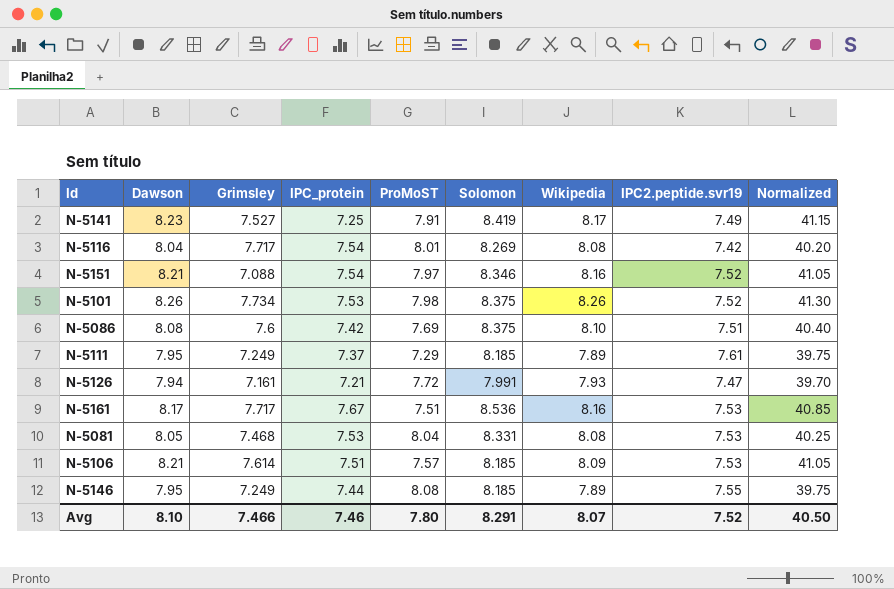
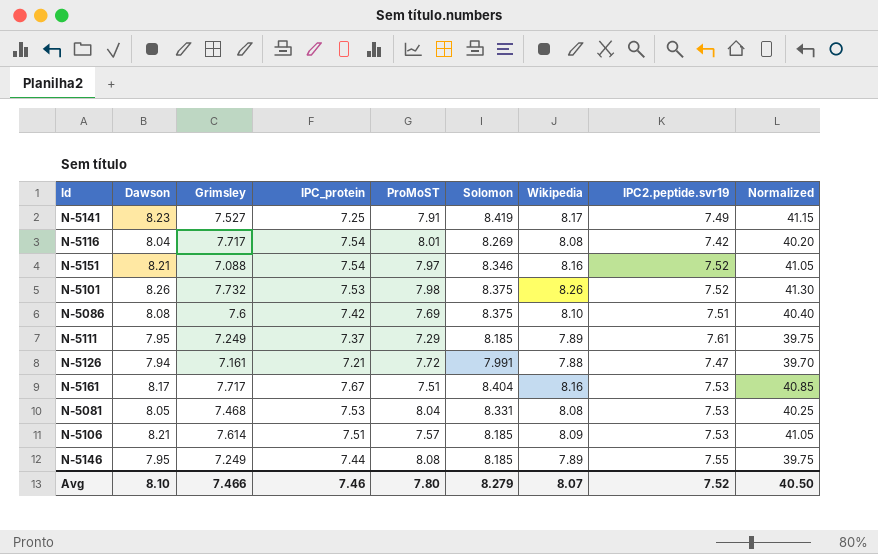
N-5101 | Grimsley: 7.734 -> 7.732
N-5126 | Wikipedia: 7.93 -> 7.88
N-5161 | Solomon: 8.536 -> 8.404
Avg | Solomon: 8.291 -> 8.279

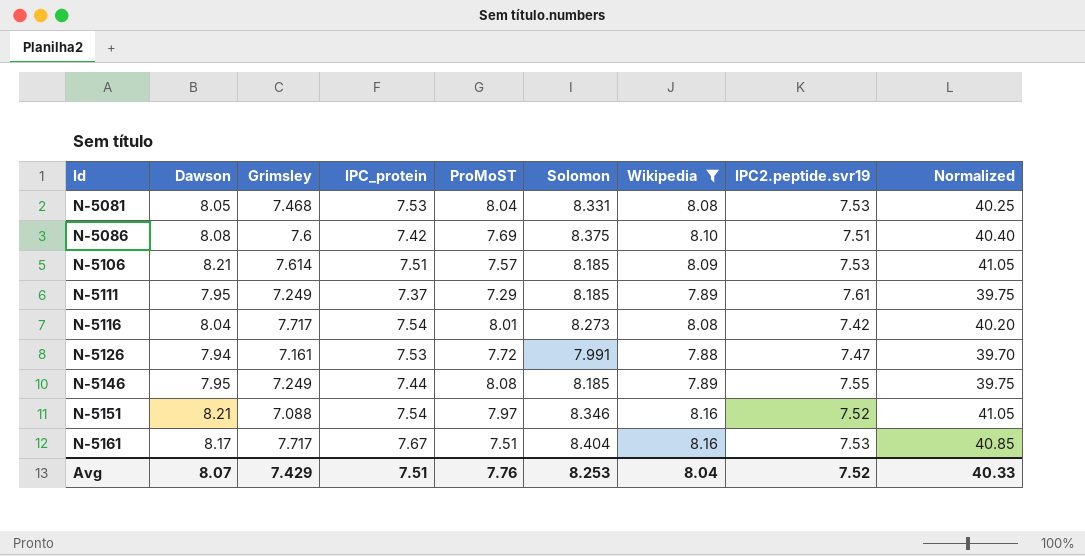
filter: none -> Wikipedia <= 8.16
row order: none -> Id ascending
N-5116 | Solomon: 8.269 -> 8.273
N-5126 | IPC_protein: 7.21 -> 7.53
Avg | Dawson: 8.10 -> 8.07
Avg | Grimsley: 7.466 -> 7.429
Avg | IPC_protein: 7.46 -> 7.51
Avg | ProMoST: 7.80 -> 7.76
Avg | Solomon: 8.279 -> 8.253
Avg | Wikipedia: 8.07 -> 8.04
Avg | Normalized: 40.50 -> 40.33

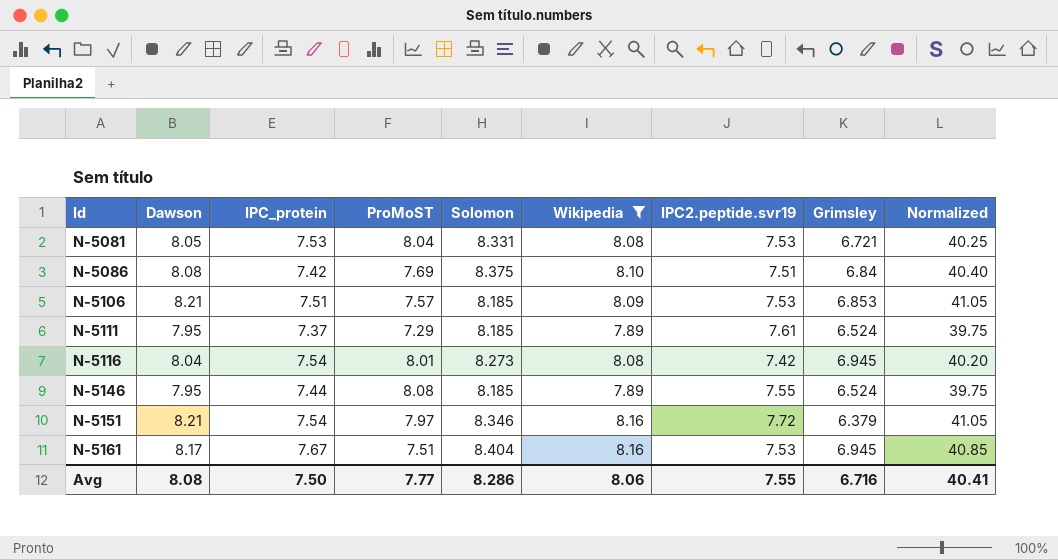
column Grimsley | position: 3 -> 8
row N-5126: 7.94 | 7.161 | 7.53 | 7.72 | 7.991 | 7.88 | 7.47 | 39.70 -> none
N-5081 | Grimsley: 7.468 -> 6.721
N-5086 | Grimsley: 7.6 -> 6.84
N-5106 | Grimsley: 7.614 -> 6.853
N-5111 | Grimsley: 7.249 -> 6.524
N-5116 | Grimsley: 7.717 -> 6.945
N-5146 | Grimsley: 7.249 -> 6.524
N-5151 | IPC2.peptide.svr19: 7.52 -> 7.72
N-5151 | Grimsley: 7.088 -> 6.379
N-5161 | Grimsley: 7.717 -> 6.945
Avg | Dawson: 8.07 -> 8.08
Avg | IPC_protein: 7.51 -> 7.50
Avg | ProMoST: 7.76 -> 7.77
Avg | Solomon: 8.253 -> 8.286
Avg | Wikipedia: 8.04 -> 8.06
Avg | IPC2.peptide.svr19: 7.52 -> 7.55
Avg | Grimsley: 7.429 -> 6.716
Avg | Normalized: 40.33 -> 40.41

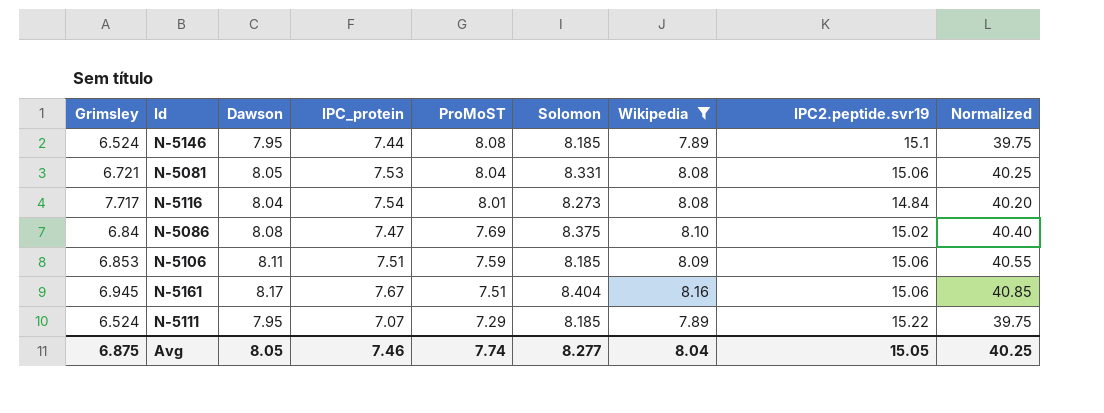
row order: Id ascending -> ProMoST descending
column Grimsley | position: 8 -> 1
row N-5151: 8.21 | 7.54 | 7.97 | 8.346 | 8.16 | 7.72 | 6.379 | 41.05 -> none
N-5146 | IPC2.peptide.svr19: 7.55 -> 15.1
N-5081 | IPC2.peptide.svr19: 7.53 -> 15.06
N-5116 | Grimsley: 6.945 -> 7.717
N-5116 | IPC2.peptide.svr19: 7.42 -> 14.84
N-5086 | IPC_protein: 7.42 -> 7.47
N-5086 | IPC2.peptide.svr19: 7.51 -> 15.02
N-5106 | Dawson: 8.21 -> 8.11
N-5106 | ProMoST: 7.57 -> 7.59
N-5106 | IPC2.peptide.svr19: 7.53 -> 15.06
N-5106 | Normalized: 41.05 -> 40.55
N-5161 | IPC2.peptide.svr19: 7.53 -> 15.06
N-5111 | IPC_protein: 7.37 -> 7.07
N-5111 | IPC2.peptide.svr19: 7.61 -> 15.22
Avg | Grimsley: 6.716 -> 6.875
Avg | Dawson: 8.08 -> 8.05
Avg | IPC_protein: 7.50 -> 7.46
Avg | ProMoST: 7.77 -> 7.74
Avg | Solomon: 8.286 -> 8.277
Avg | Wikipedia: 8.06 -> 8.04
Avg | IPC2.peptide.svr19: 7.55 -> 15.05
Avg | Normalized: 40.41 -> 40.25

